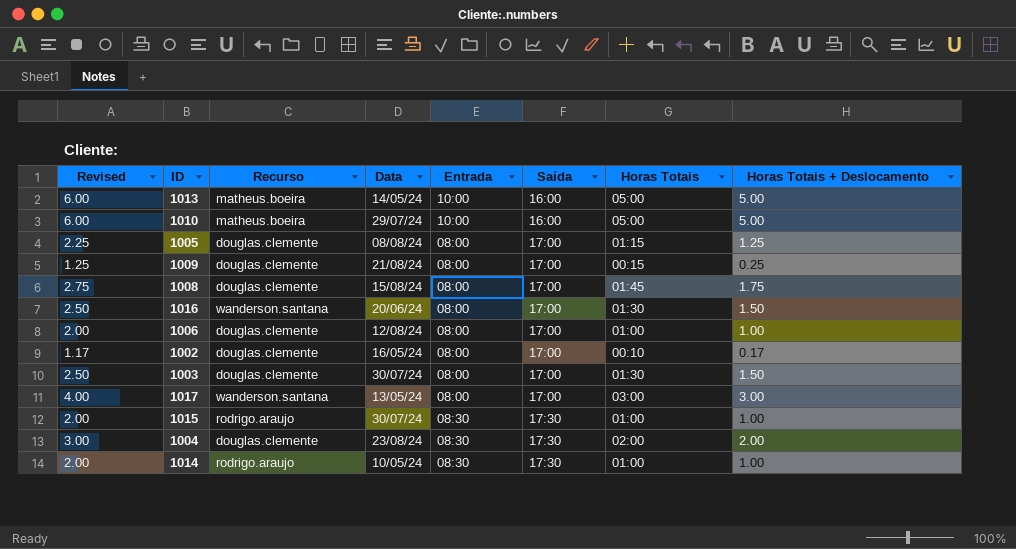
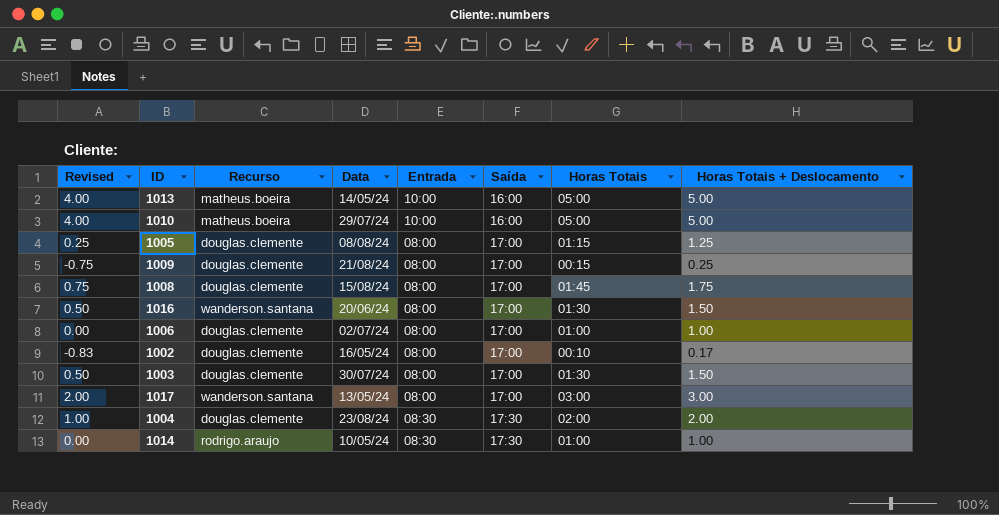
column Revised | formula: [Horas Totais + Deslocamento] + 1 -> [Horas Totais + Deslocamento] - 1
row 1015: 2.00 | rodrigo.araujo | 30/07/24 | 08:30 | 17:30 | 01:00 | 1.00 -> none
1006 | Data: 12/08/24 -> 02/07/24

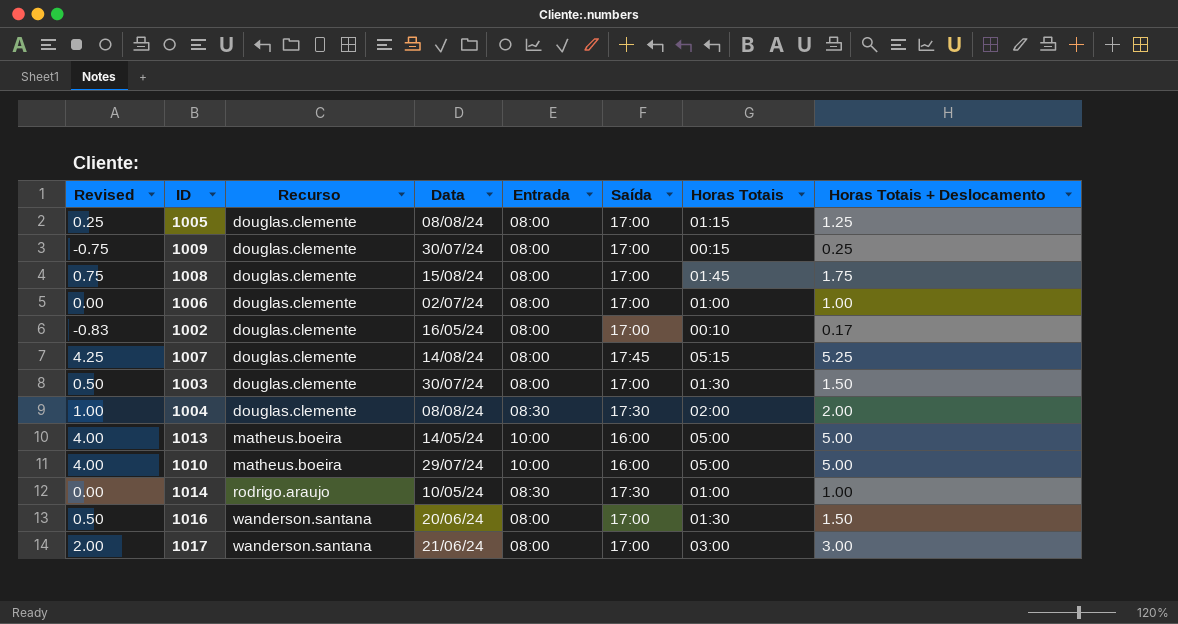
row order: Saída ascending -> Recurso ascending
1009 | Data: 21/08/24 -> 30/07/24
row 1007: none -> 4.25 | douglas.clemente | 14/08/24 | 08:00 | 17:45 | 05:15 | 5.25
1004 | Data: 23/08/24 -> 08/08/24
1017 | Data: 13/05/24 -> 21/06/24

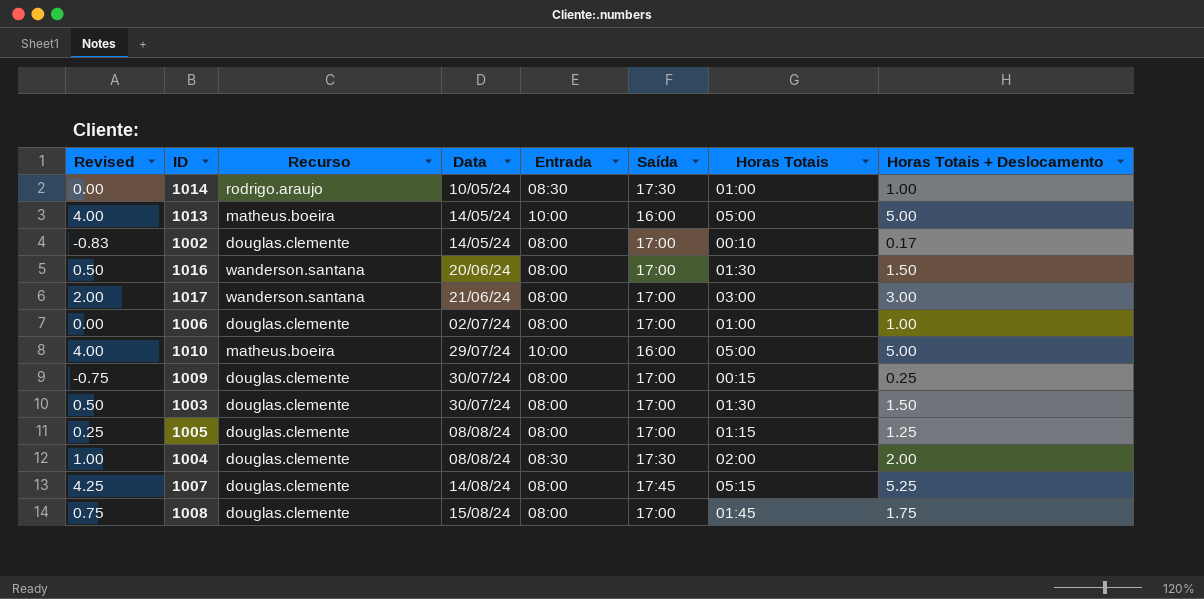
row order: Recurso ascending -> Data ascending
1002 | Data: 16/05/24 -> 14/05/24

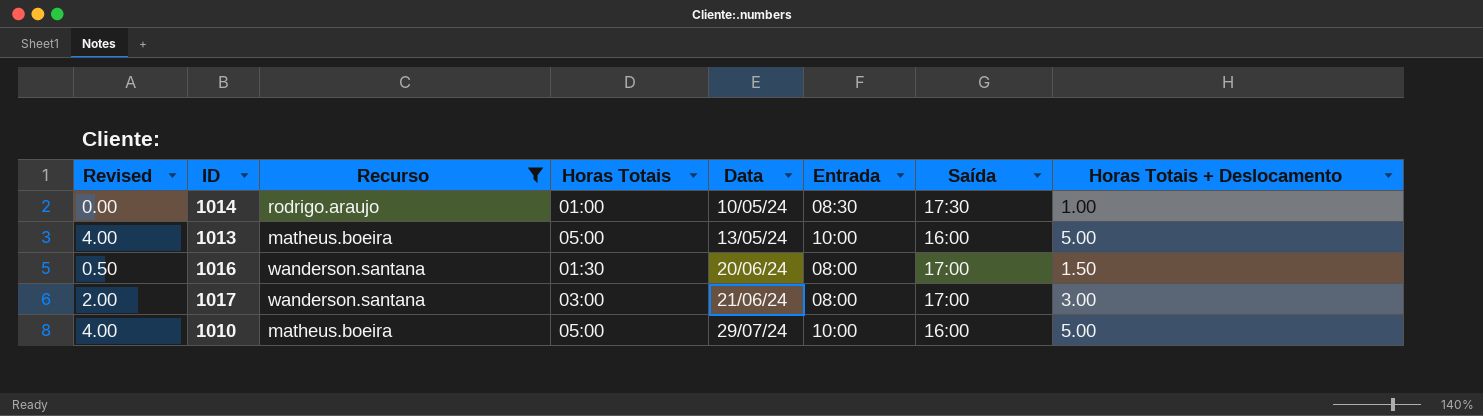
filter: none -> Recurso != douglas.clemente
column Horas Totais | position: 7 -> 4
1013 | Data: 14/05/24 -> 13/05/24

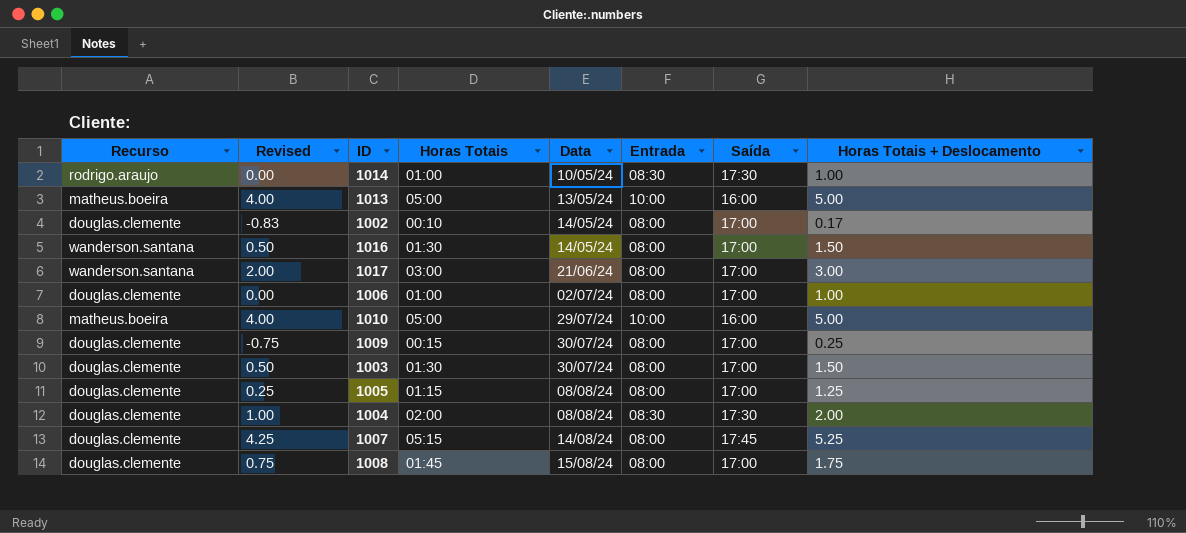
filter: Recurso != douglas.clemente -> none
column Recurso | position: 3 -> 1
1016 | Data: 20/06/24 -> 14/05/24

